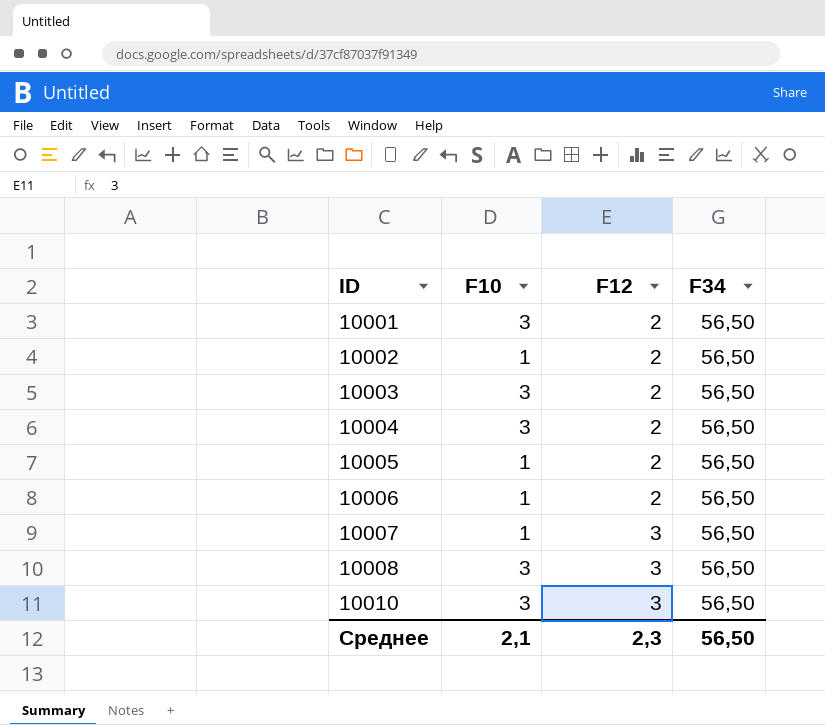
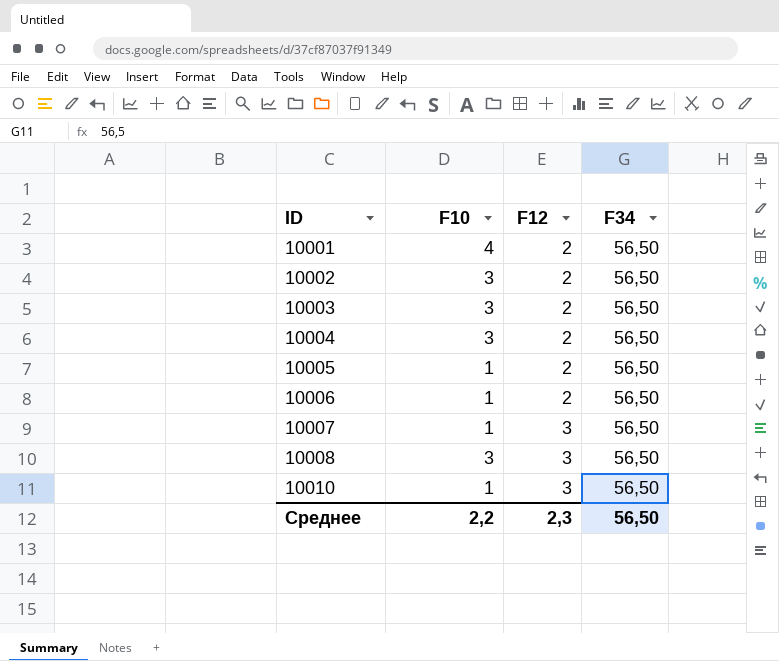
10001 | F10: 3 -> 4
10002 | F10: 1 -> 3
10010 | F10: 3 -> 1
Среднее | F10: 2,1 -> 2,2

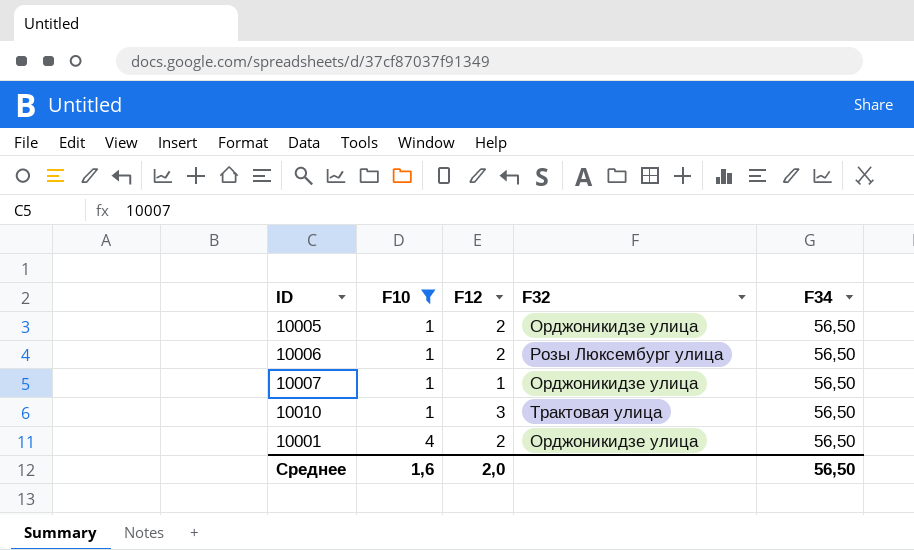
filter: none -> F10 != 3
row order: ID ascending -> F10 ascending
column F32 | position: none -> 4
10007 | F12: 3 -> 1
Среднее | F10: 2,2 -> 1,6
Среднее | F12: 2,3 -> 2,0

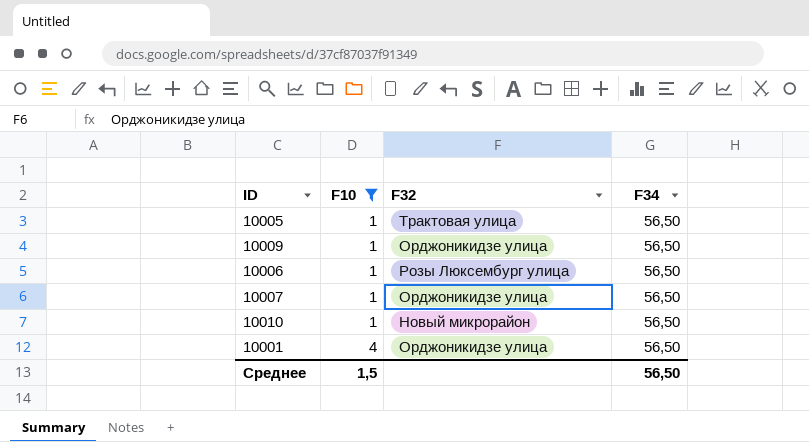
column F12 | position: 3 -> none
10005 | F32: Орджоникидзе улица -> Трактовая улица
row 10009: none -> 1 | Орджоникидзе улица | 56,50
10010 | F32: Трактовая улица -> Новый микрорайон
Среднее | F10: 1,6 -> 1,5

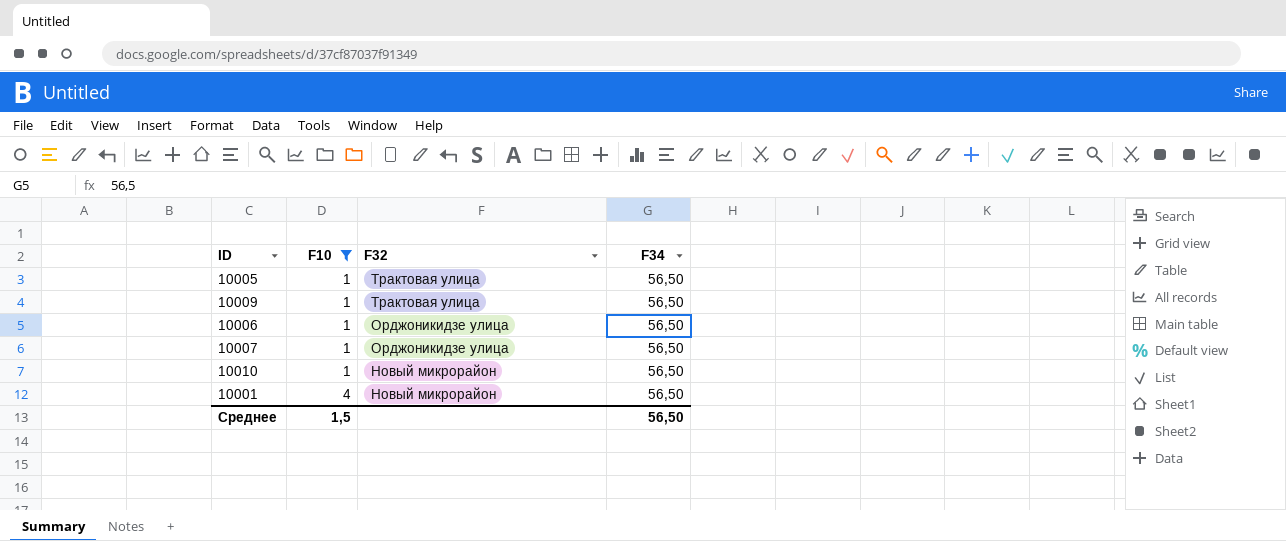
10009 | F32: Орджоникидзе улица -> Трактовая улица
10006 | F32: Розы Люксембург улица -> Орджоникидзе улица
10001 | F32: Орджоникидзе улица -> Новый микрорайон

